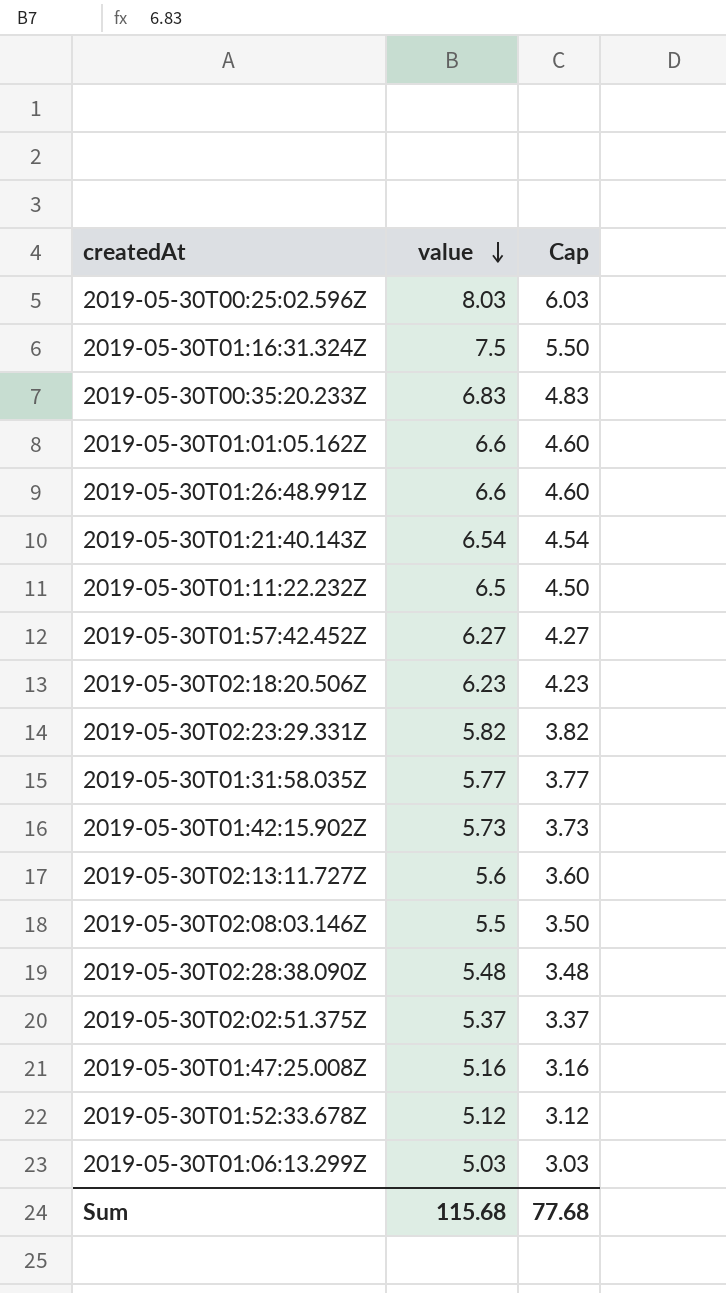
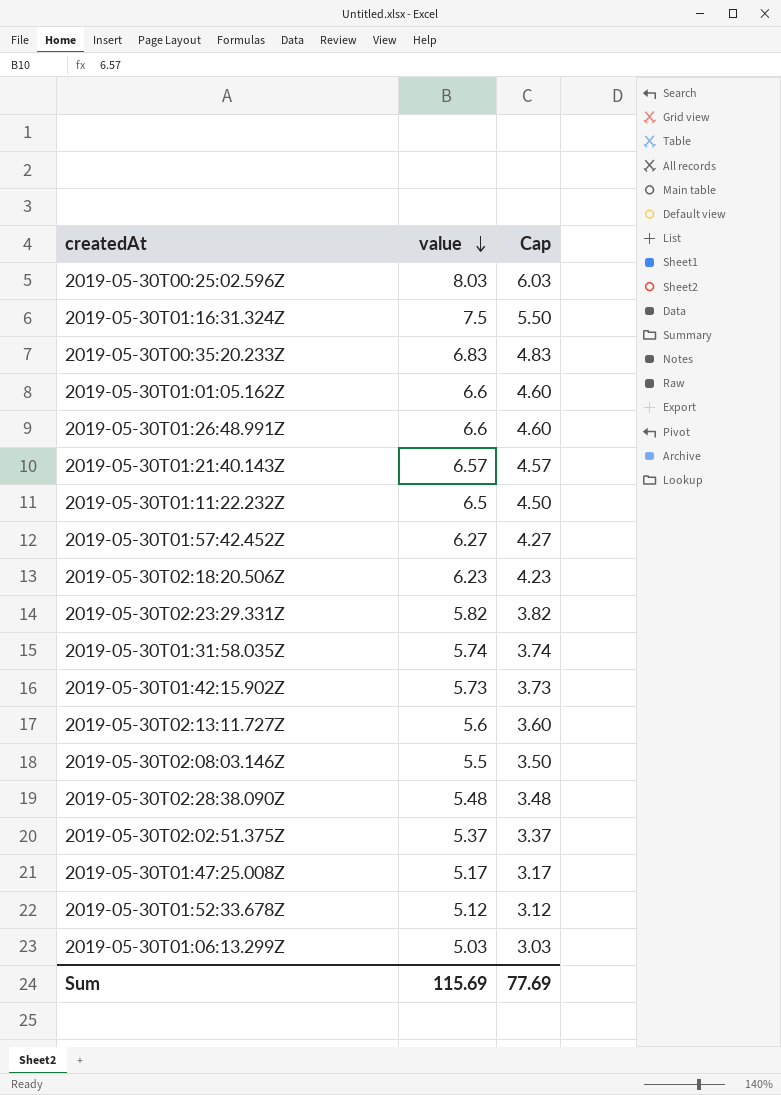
2019-05-30T01:21:40.143Z | value: 6.54 -> 6.57
2019-05-30T01:21:40.143Z | Cap: 4.54 -> 4.57
2019-05-30T01:31:58.035Z | value: 5.77 -> 5.74
2019-05-30T01:31:58.035Z | Cap: 3.77 -> 3.74
2019-05-30T01:47:25.008Z | value: 5.16 -> 5.17
2019-05-30T01:47:25.008Z | Cap: 3.16 -> 3.17
Sum | value: 115.68 -> 115.69
Sum | Cap: 77.68 -> 77.69

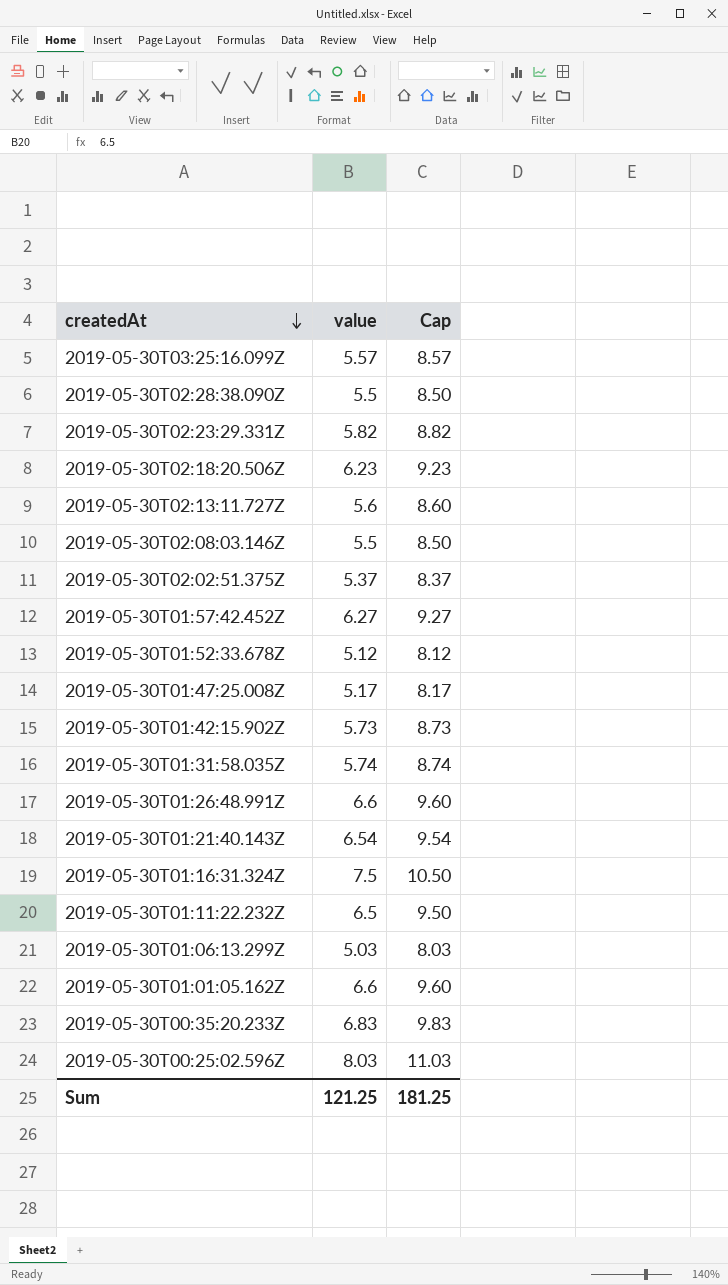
row order: value descending -> createdAt descending
column Cap | formula: [value] - 2 -> [value] + 3
row 2019-05-30T03:25:16.099Z: none -> 5.57 | 8.57
2019-05-30T02:28:38.090Z | value: 5.48 -> 5.5
2019-05-30T01:21:40.143Z | value: 6.57 -> 6.54
Sum | value: 115.69 -> 121.25
Sum | Cap: 77.69 -> 181.25

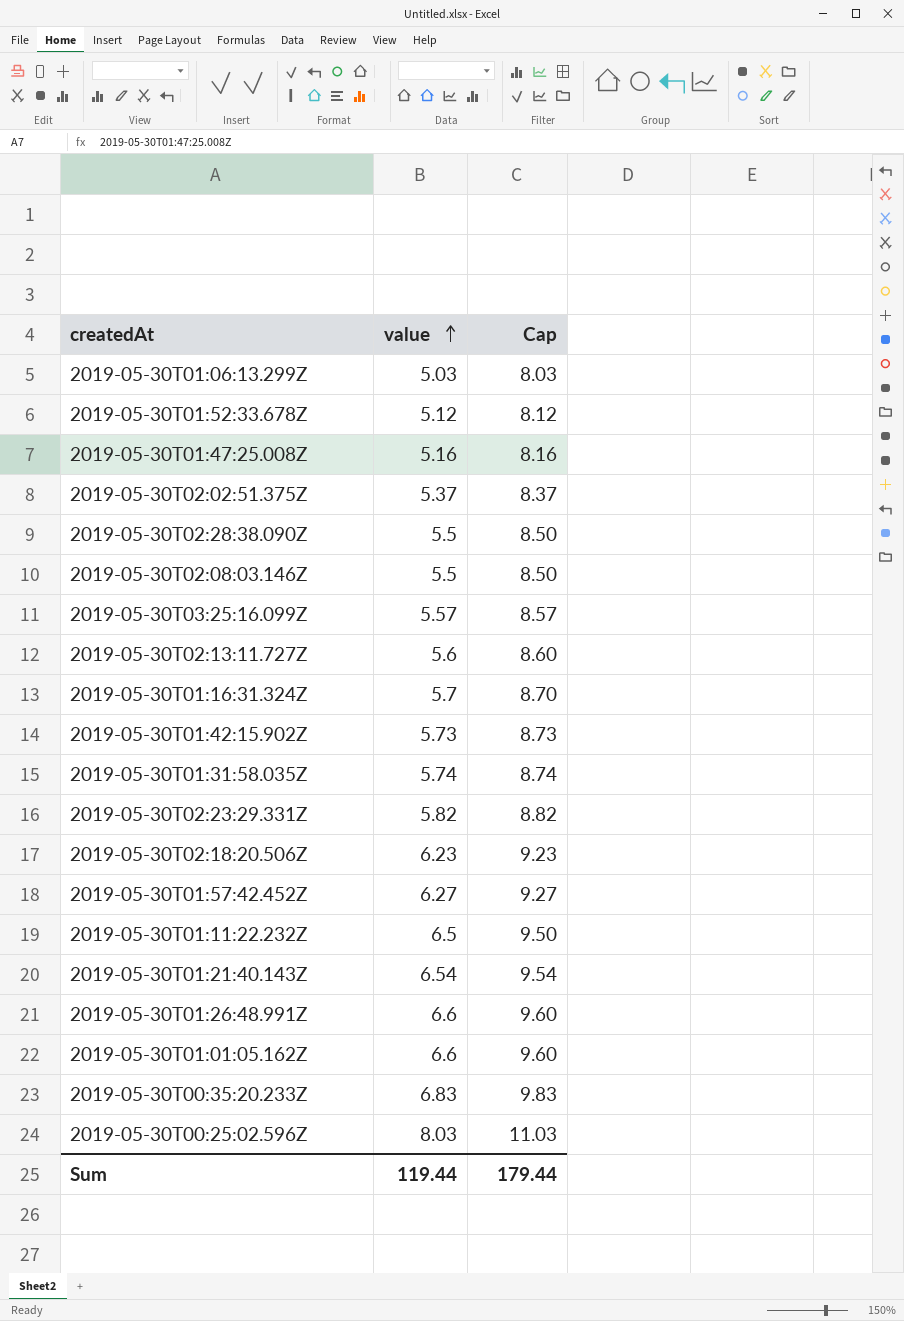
row order: createdAt descending -> value ascending
2019-05-30T01:47:25.008Z | value: 5.17 -> 5.16
2019-05-30T01:47:25.008Z | Cap: 8.17 -> 8.16
2019-05-30T01:16:31.324Z | value: 7.5 -> 5.7
2019-05-30T01:16:31.324Z | Cap: 10.50 -> 8.70
Sum | value: 121.25 -> 119.44
Sum | Cap: 181.25 -> 179.44

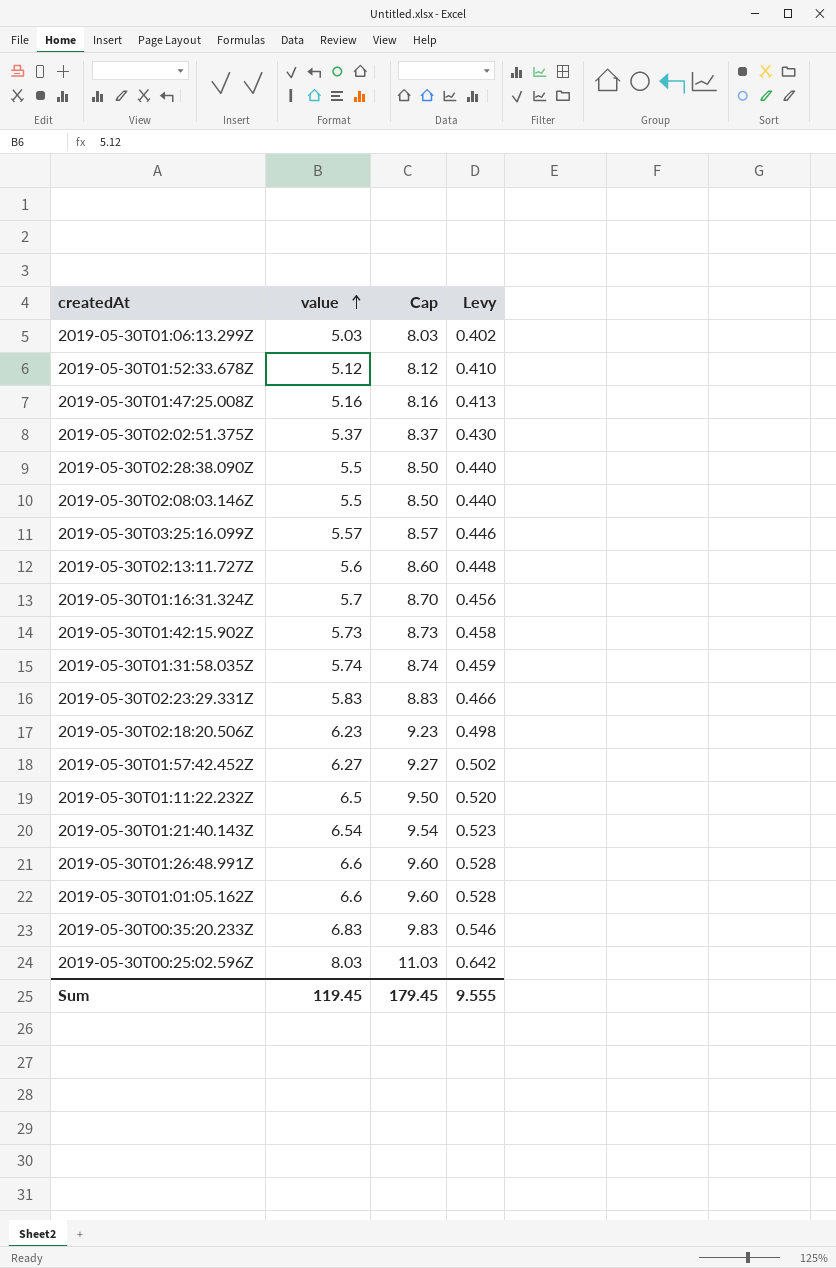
column Levy | formula: none -> [value] * 0.08
2019-05-30T02:23:29.331Z | value: 5.82 -> 5.83
2019-05-30T02:23:29.331Z | Cap: 8.82 -> 8.83
Sum | value: 119.44 -> 119.45
Sum | Cap: 179.44 -> 179.45

